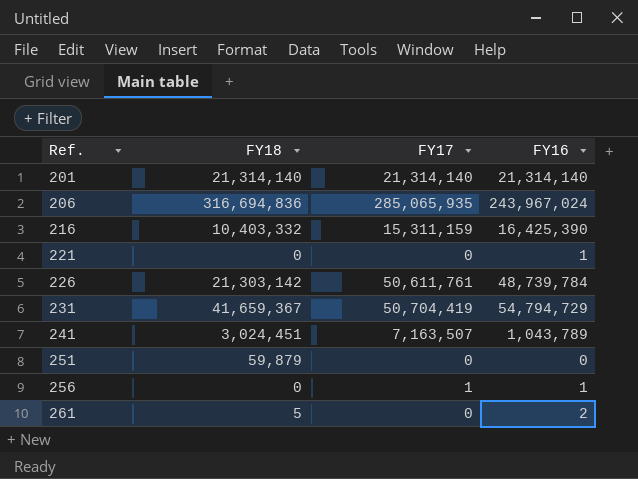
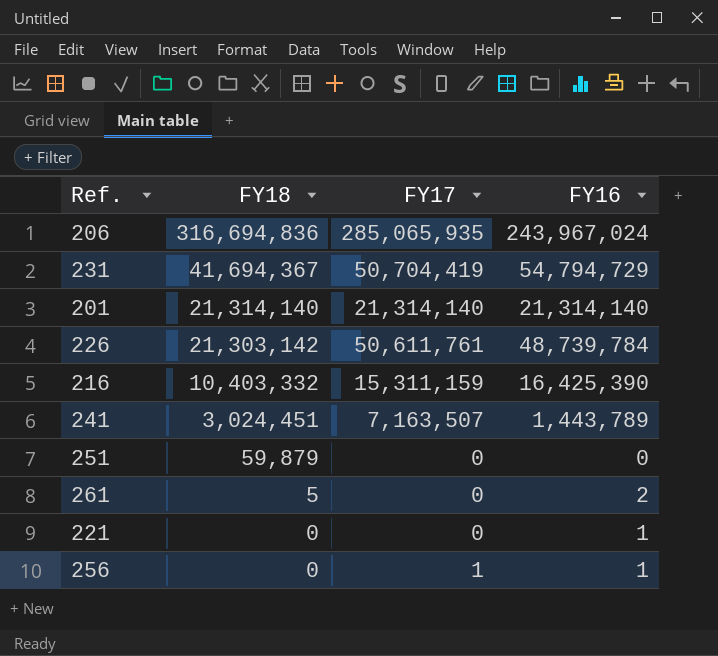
row order: Ref. ascending -> FY18 descending
231 | FY18: 41,659,367 -> 41,694,367
241 | FY16: 1,043,789 -> 1,443,789

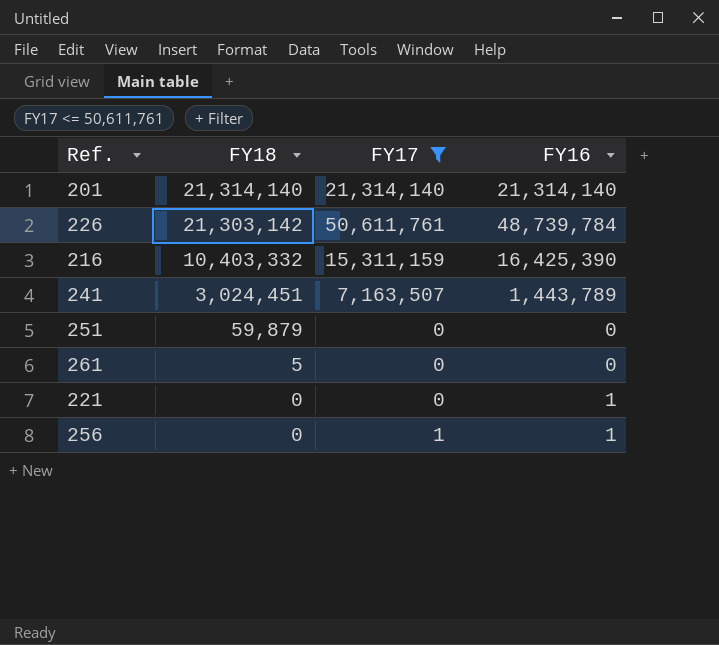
filter: none -> FY17 <= 50,611,761
261 | FY16: 2 -> 0

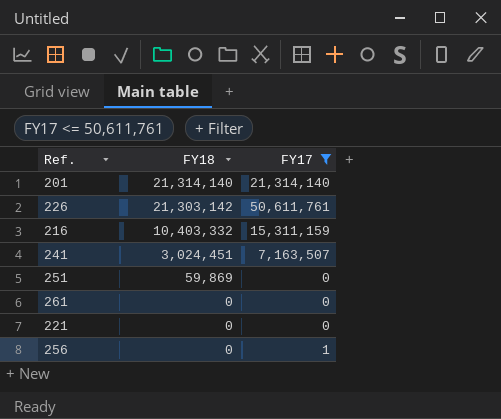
column FY16 | position: 4 -> none
251 | FY18: 59,879 -> 59,869
261 | FY18: 5 -> 0

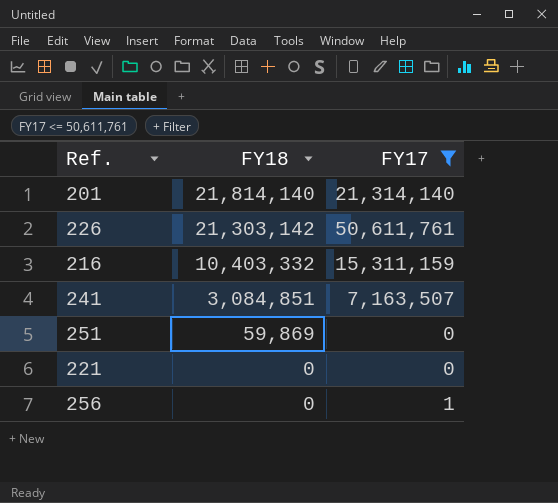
row 261: 0 | 0 -> none
201 | FY18: 21,314,140 -> 21,814,140
241 | FY18: 3,024,451 -> 3,084,851

